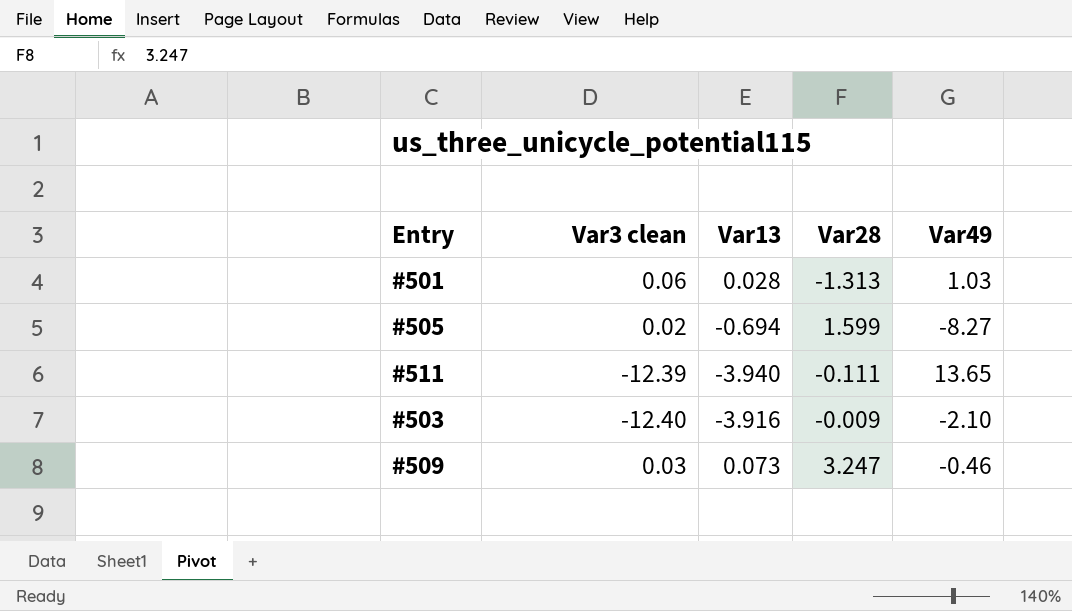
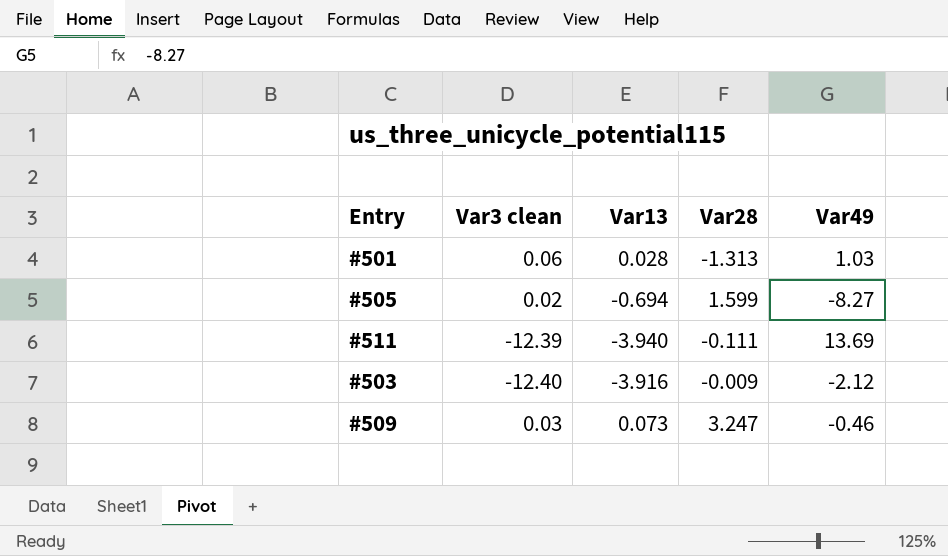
#511 | Var49: 13.65 -> 13.69
#503 | Var49: -2.10 -> -2.12

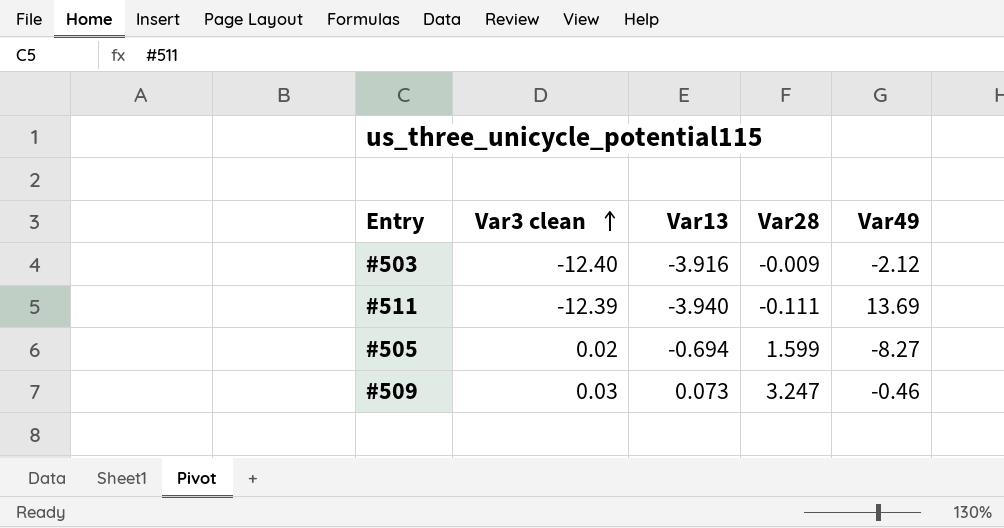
row order: none -> Var3 clean ascending
row #501: 0.06 | 0.028 | -1.313 | 1.03 -> none

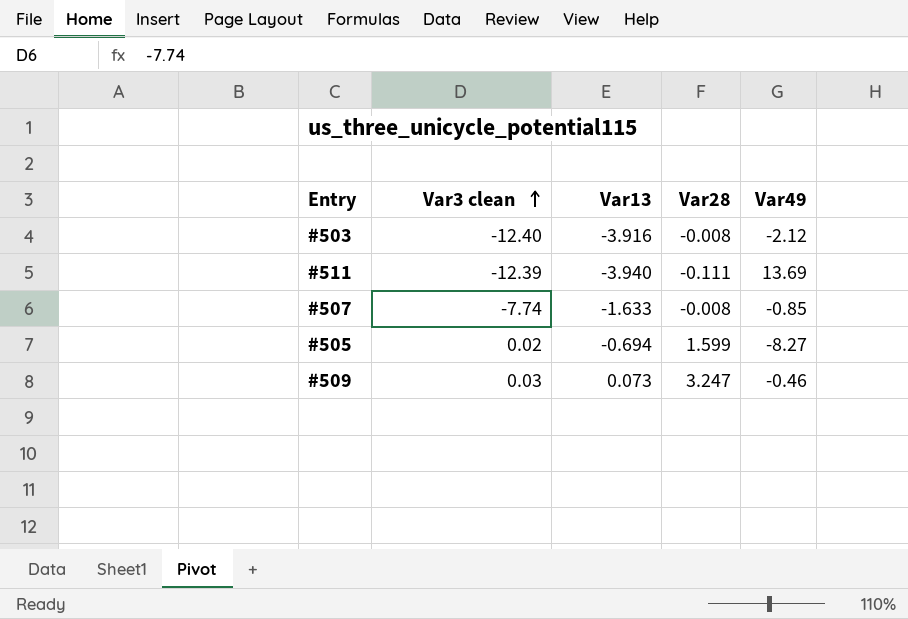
#503 | Var28: -0.009 -> -0.008
row #507: none -> -7.74 | -1.633 | -0.008 | -0.85

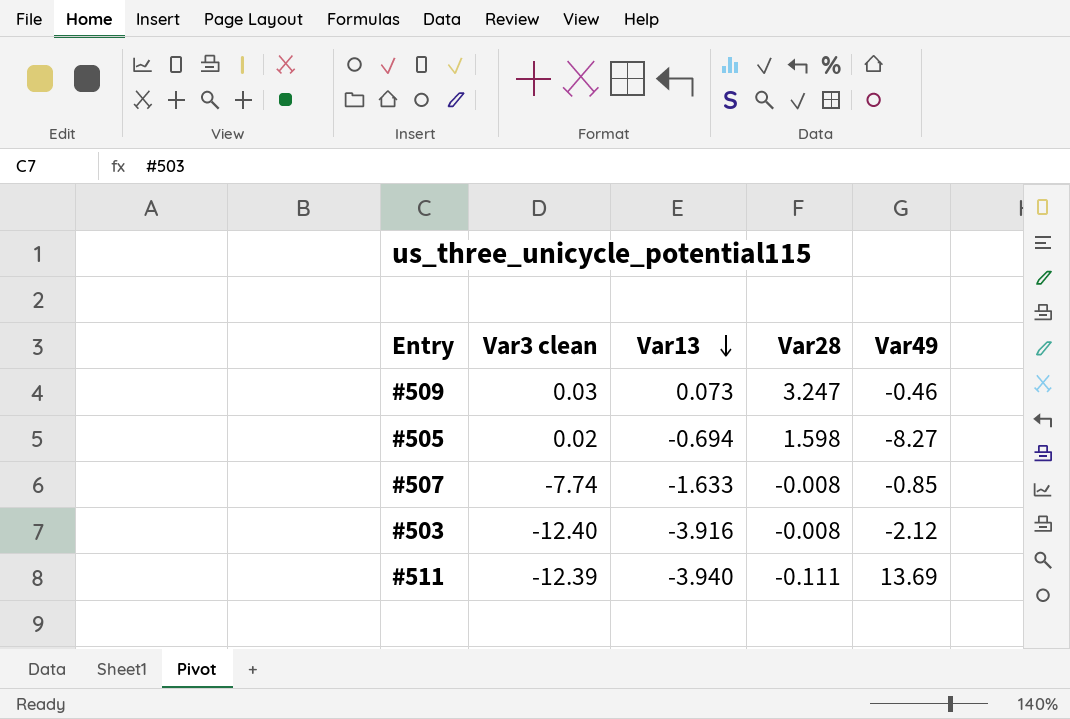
row order: Var3 clean ascending -> Var13 descending
#505 | Var28: 1.599 -> 1.598

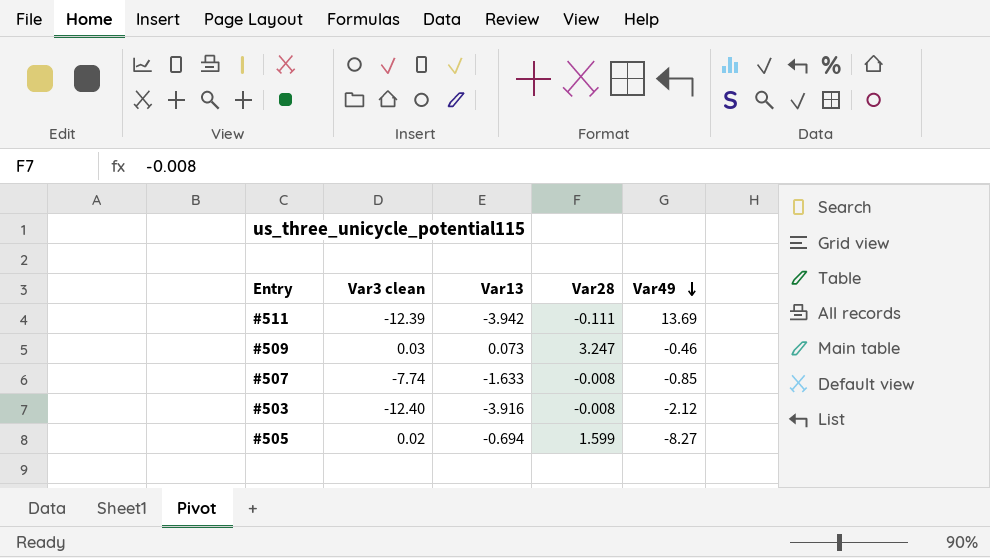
row order: Var13 descending -> Var49 descending
#511 | Var13: -3.940 -> -3.942
#505 | Var28: 1.598 -> 1.599

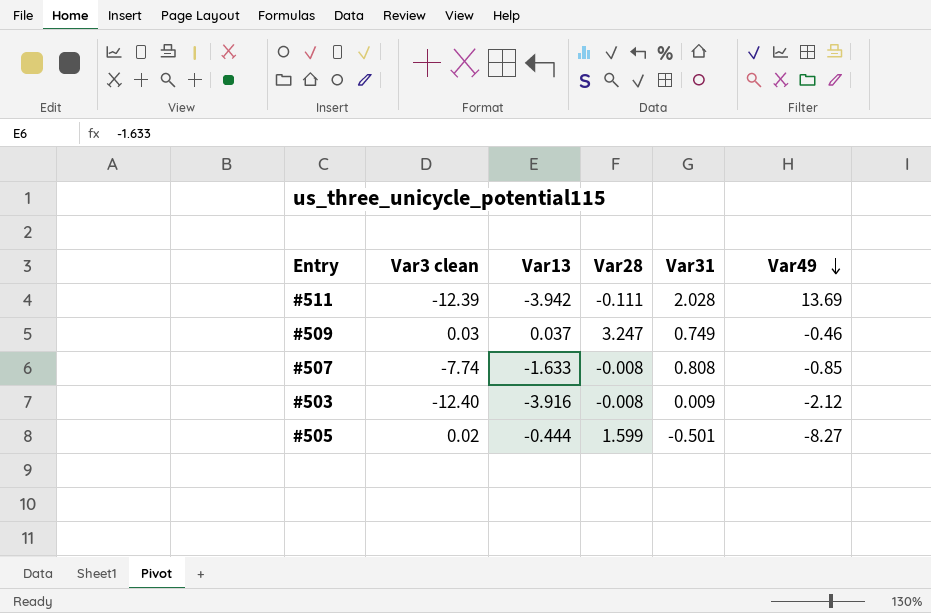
column Var31 | position: none -> 5
#509 | Var13: 0.073 -> 0.037
#505 | Var13: -0.694 -> -0.444

